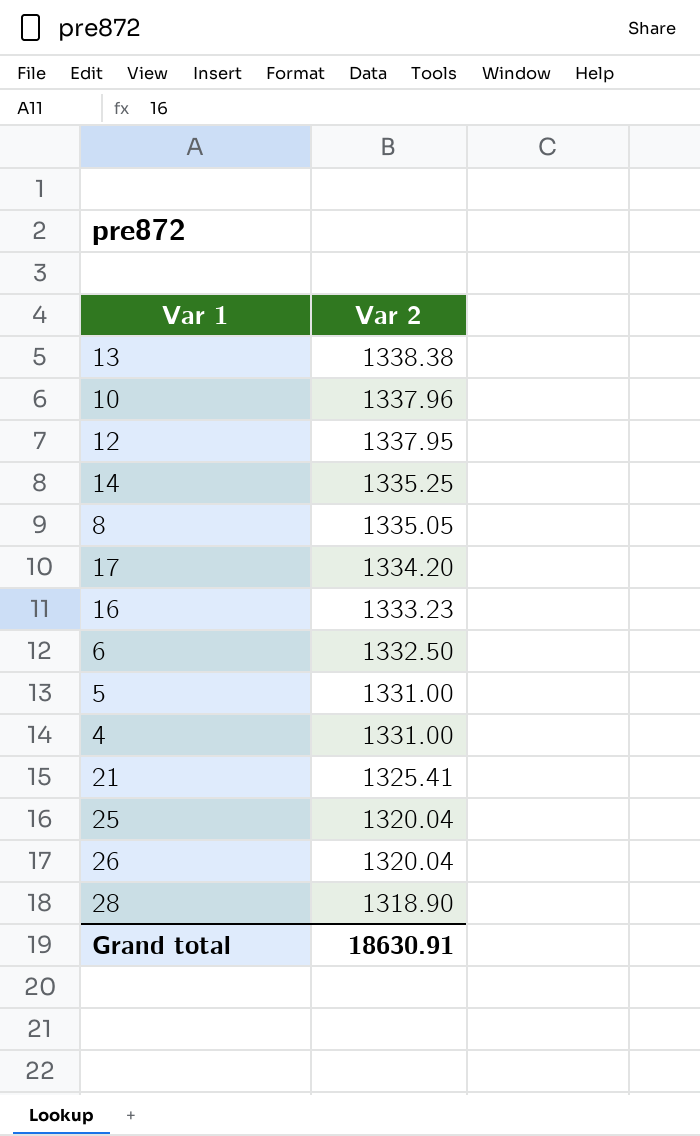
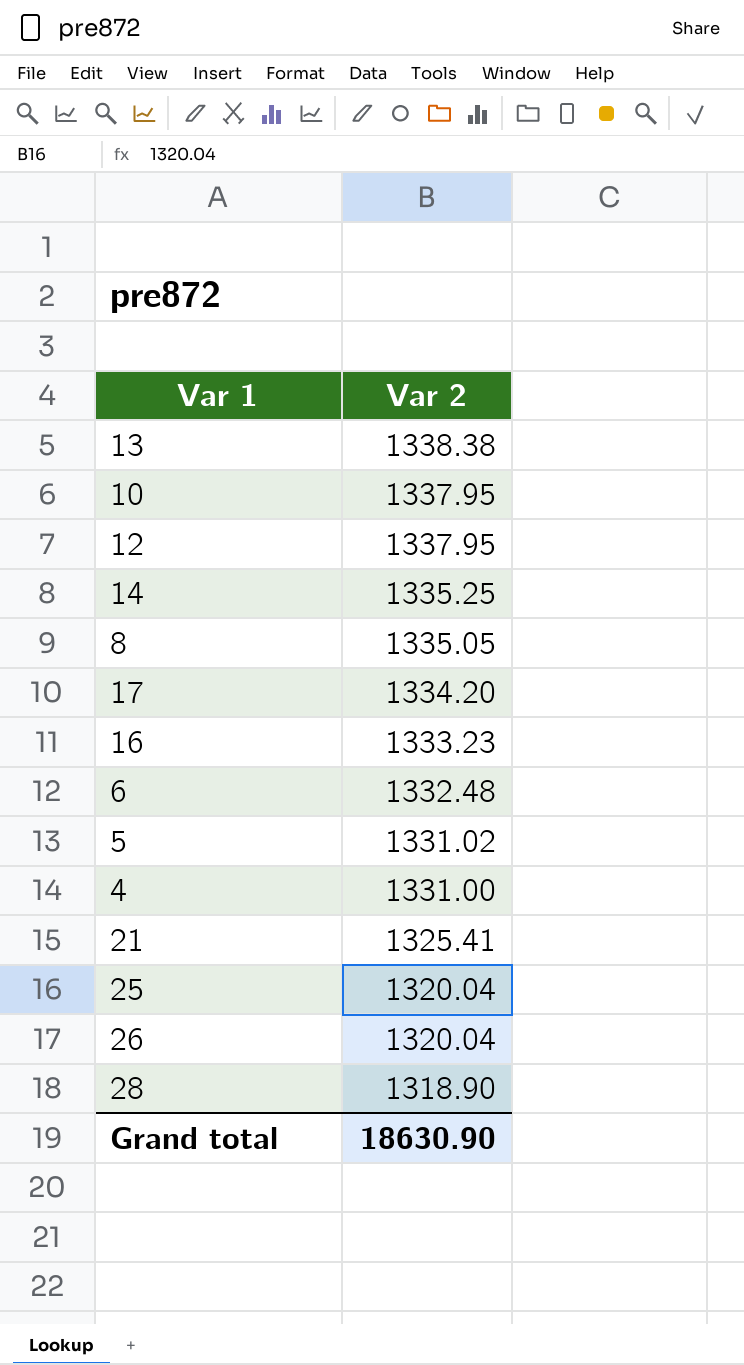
10 | Var 2: 1337.96 -> 1337.95
6 | Var 2: 1332.50 -> 1332.48
5 | Var 2: 1331.00 -> 1331.02
Grand total | Var 2: 18630.91 -> 18630.90

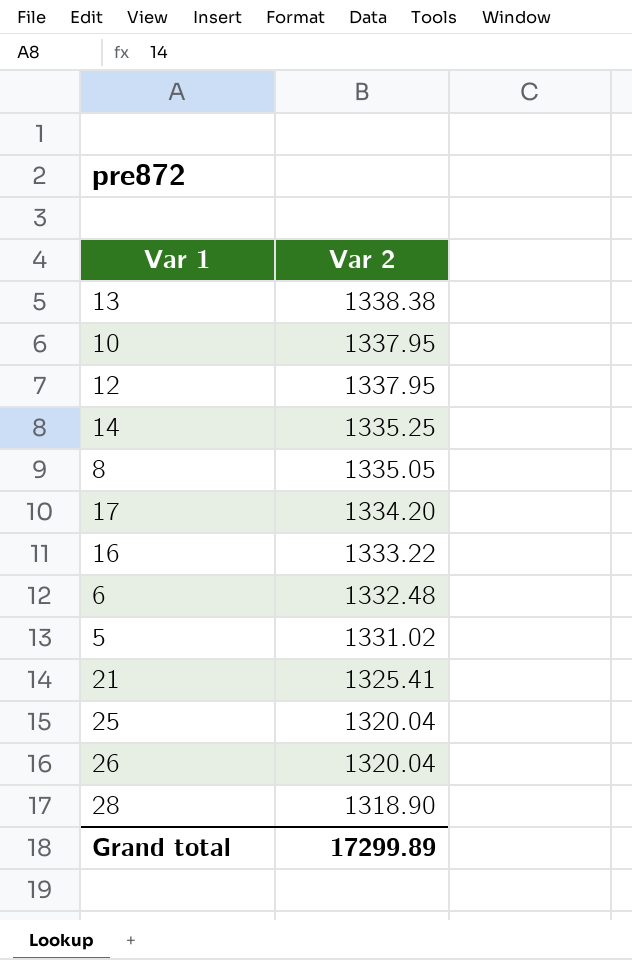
row 4: 1331.00 -> none
16 | Var 2: 1333.23 -> 1333.22
Grand total | Var 2: 18630.90 -> 17299.89

